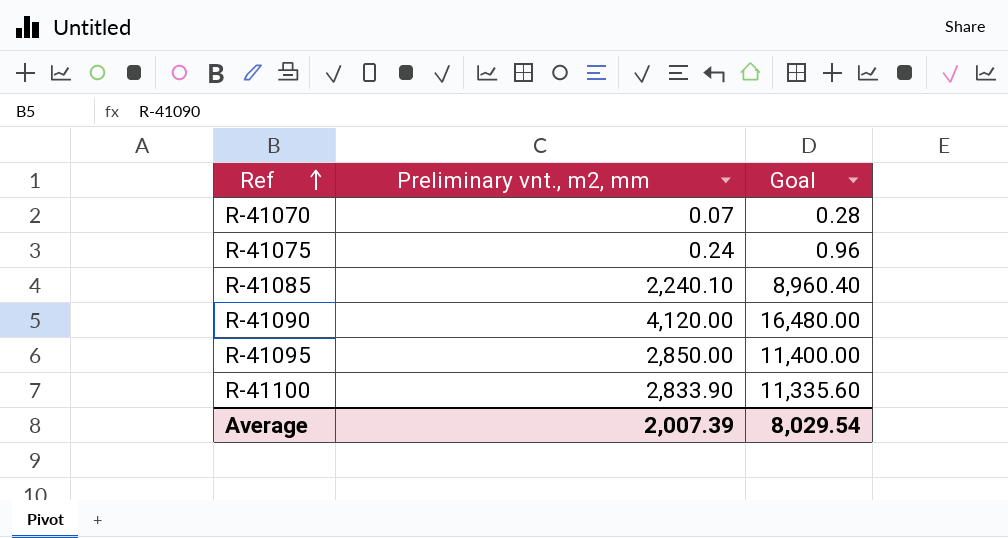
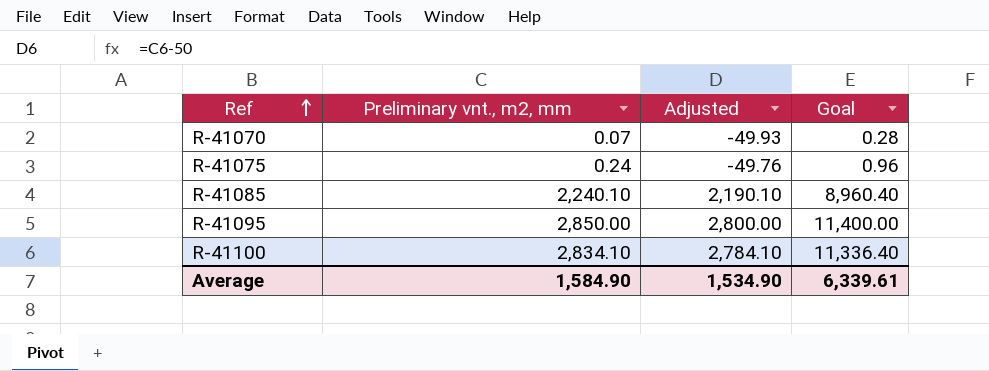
column Adjusted | formula: none -> [Preliminary vnt., m2, mm] - 50
row R-41090: 4,120.00 | 16,480.00 -> none
R-41100 | Preliminary vnt., m2, mm: 2,833.90 -> 2,834.10
R-41100 | Goal: 11,335.60 -> 11,336.40
Average | Preliminary vnt., m2, mm: 2,007.39 -> 1,584.90
Average | Goal: 8,029.54 -> 6,339.61

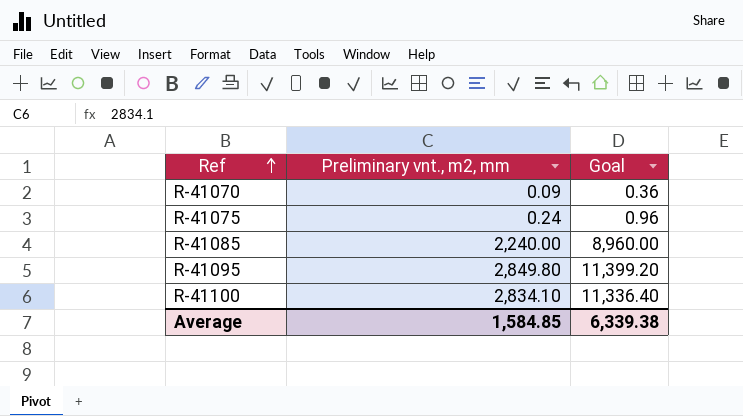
column Adjusted | formula: [Preliminary vnt., m2, mm] - 50 -> none
R-41070 | Preliminary vnt., m2, mm: 0.07 -> 0.09
R-41070 | Goal: 0.28 -> 0.36
R-41085 | Preliminary vnt., m2, mm: 2,240.10 -> 2,240.00
R-41085 | Goal: 8,960.40 -> 8,960.00
R-41095 | Preliminary vnt., m2, mm: 2,850.00 -> 2,849.80
R-41095 | Goal: 11,400.00 -> 11,399.20
Average | Preliminary vnt., m2, mm: 1,584.90 -> 1,584.85
Average | Goal: 6,339.61 -> 6,339.38

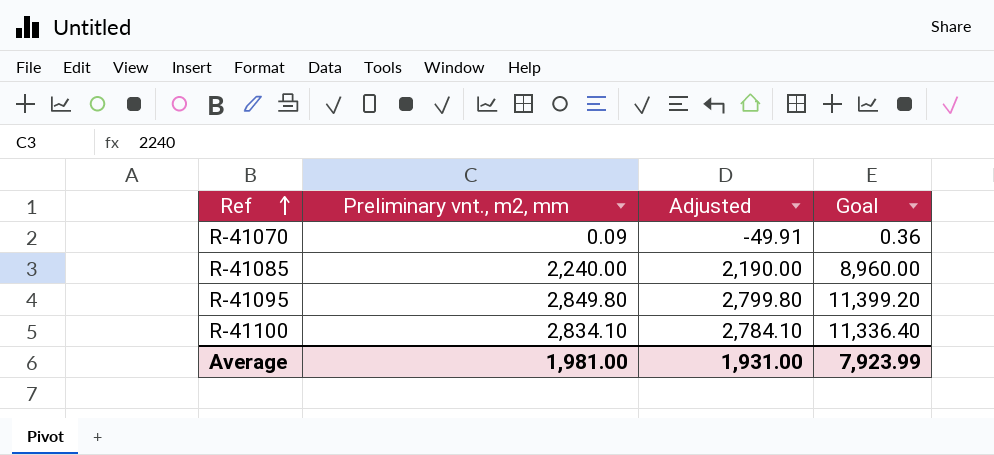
column Adjusted | formula: none -> [Preliminary vnt., m2, mm] - 50
row R-41075: 0.24 | 0.96 -> none
Average | Preliminary vnt., m2, mm: 1,584.85 -> 1,981.00
Average | Goal: 6,339.38 -> 7,923.99

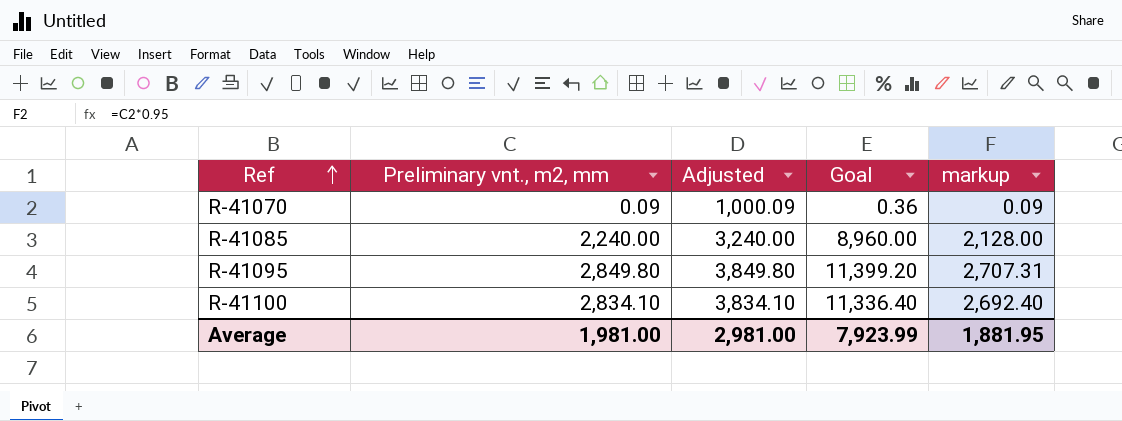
column Adjusted | formula: [Preliminary vnt., m2, mm] - 50 -> [Preliminary vnt., m2, mm] + 1000
column markup | formula: none -> [Preliminary vnt., m2, mm] * 0.95
Average | Adjusted: 1,931.00 -> 2,981.00

